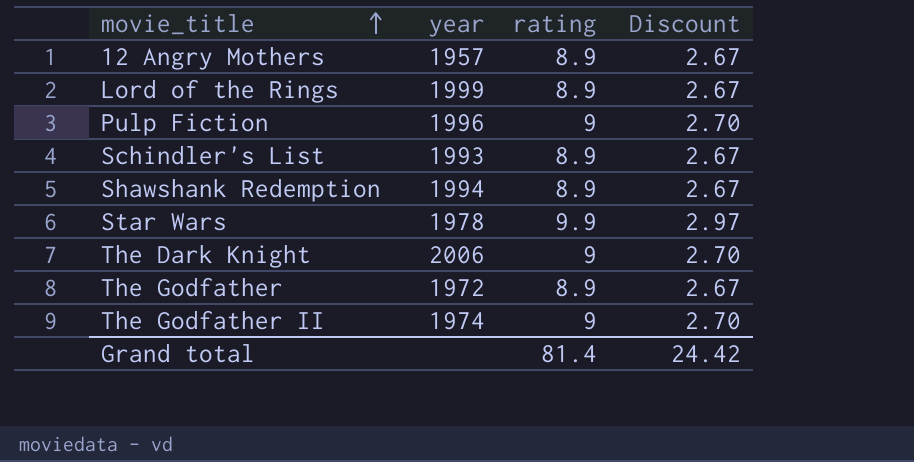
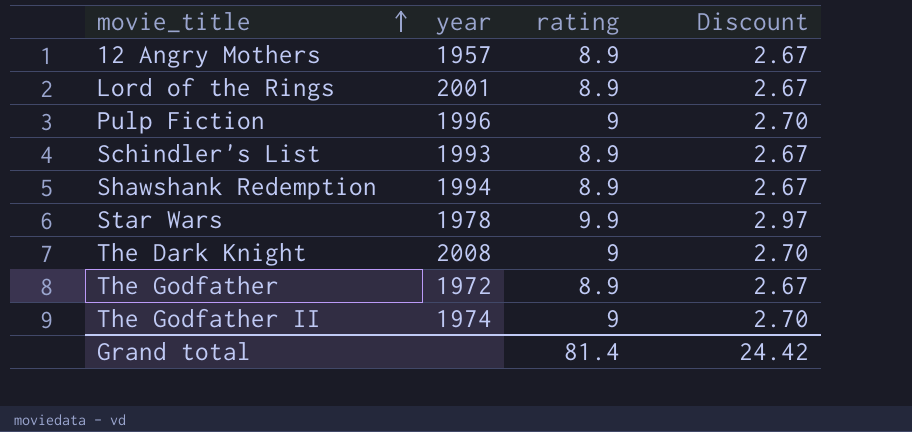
Lord of the Rings | year: 1999 -> 2001
The Dark Knight | year: 2006 -> 2008

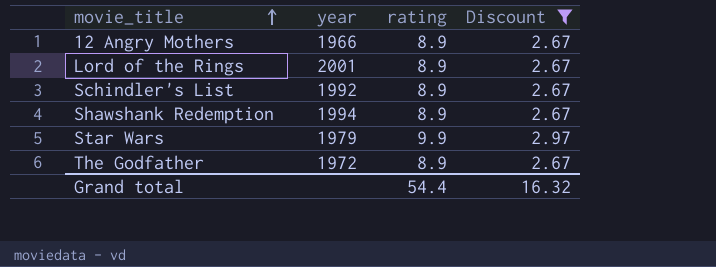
filter: none -> Discount != 2.70
12 Angry Mothers | year: 1957 -> 1966
Schindler's List | year: 1993 -> 1992
Star Wars | year: 1978 -> 1979
Grand total | rating: 81.4 -> 54.4
Grand total | Discount: 24.42 -> 16.32

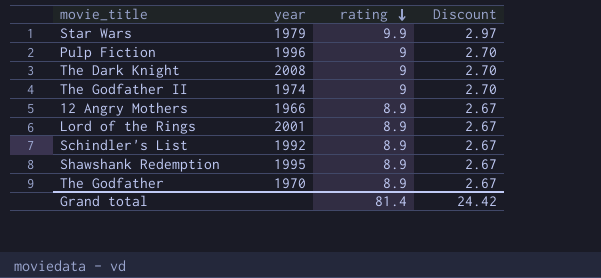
filter: Discount != 2.70 -> none
row order: movie_title ascending -> rating descending
Shawshank Redemption | year: 1994 -> 1995
The Godfather | year: 1972 -> 1970
Grand total | rating: 54.4 -> 81.4
Grand total | Discount: 16.32 -> 24.42

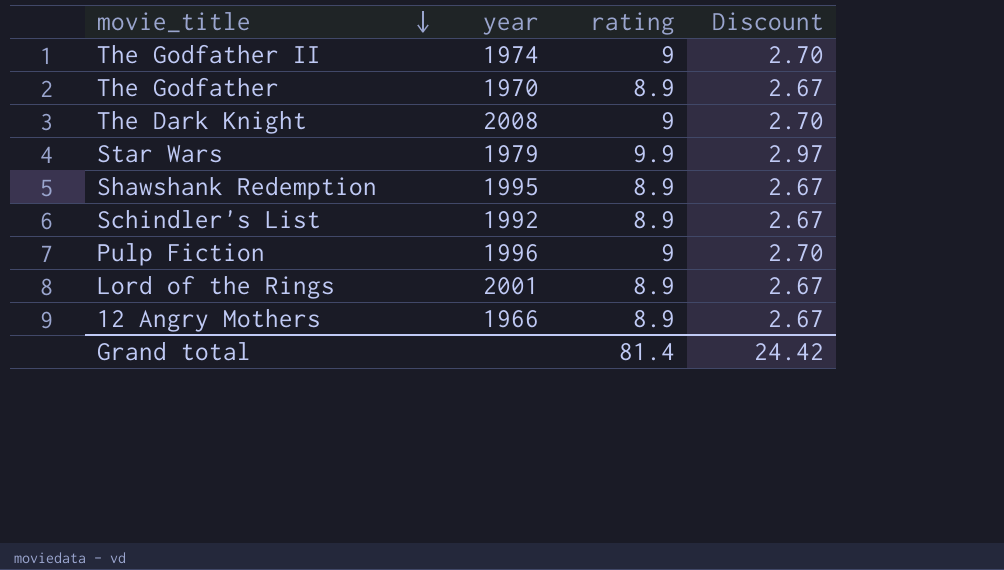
row order: rating descending -> movie_title descending

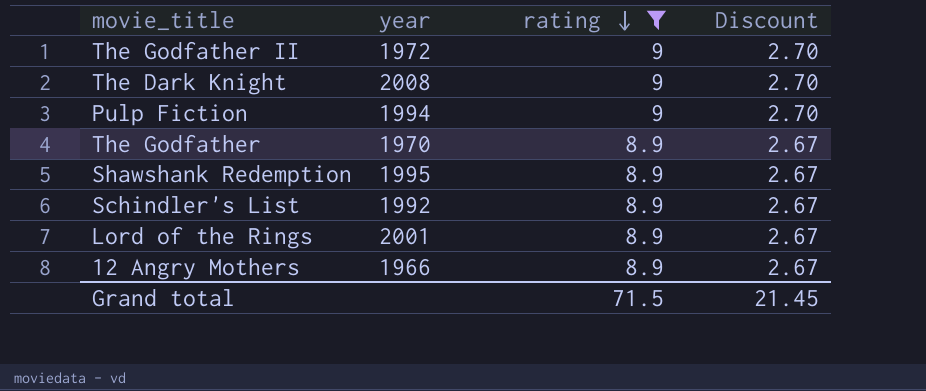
filter: none -> rating != 9.9
row order: movie_title descending -> rating descending
The Godfather II | year: 1974 -> 1972
Pulp Fiction | year: 1996 -> 1994
Grand total | rating: 81.4 -> 71.5
Grand total | Discount: 24.42 -> 21.45

